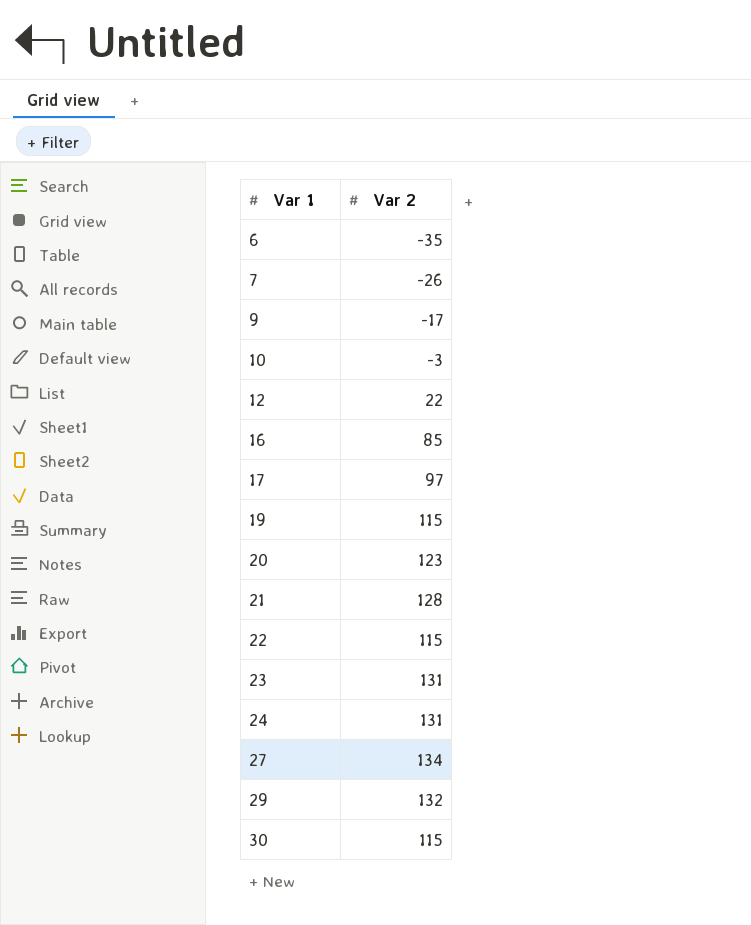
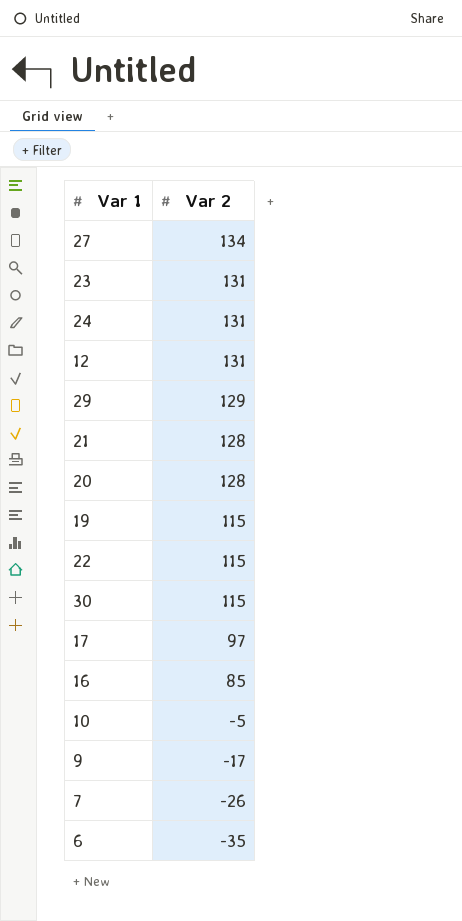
row order: Var 1 ascending -> Var 2 descending
12 | Var 2: 22 -> 131
29 | Var 2: 132 -> 129
20 | Var 2: 123 -> 128
10 | Var 2: -3 -> -5

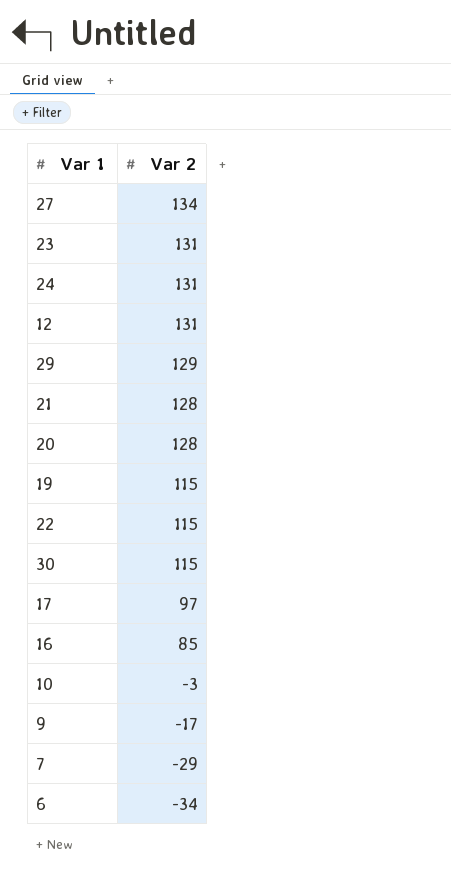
10 | Var 2: -5 -> -3
7 | Var 2: -26 -> -29
6 | Var 2: -35 -> -34

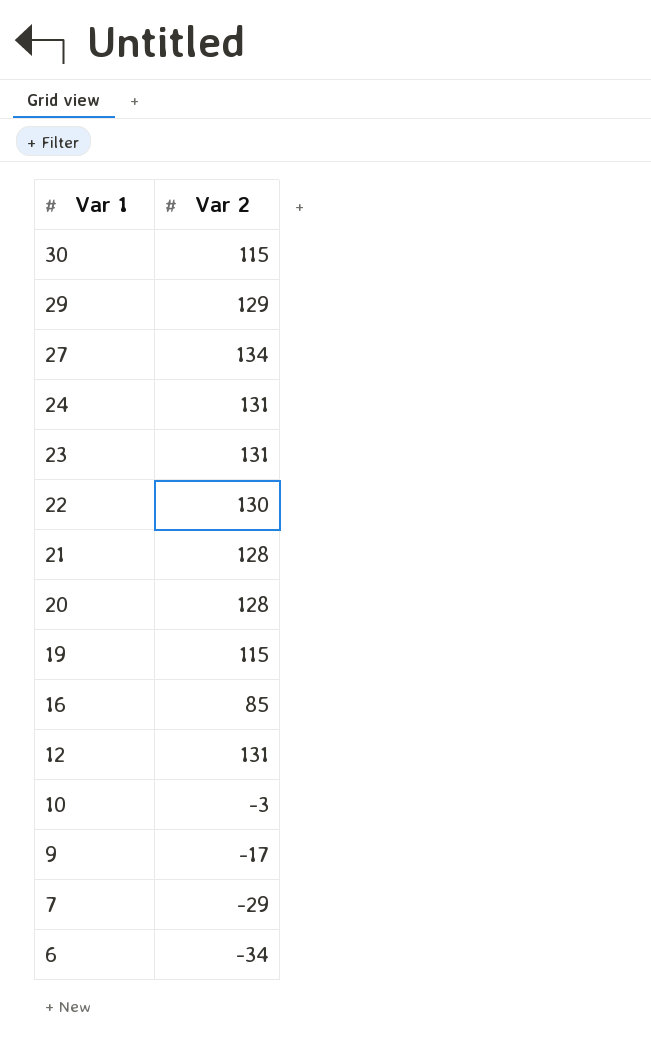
row order: Var 2 descending -> Var 1 descending
row 17: 97 -> none
22 | Var 2: 115 -> 130

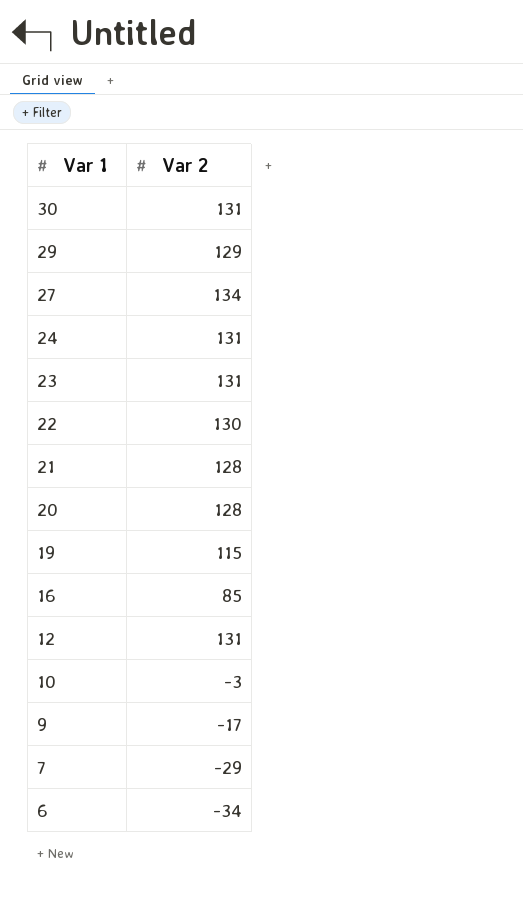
30 | Var 2: 115 -> 131

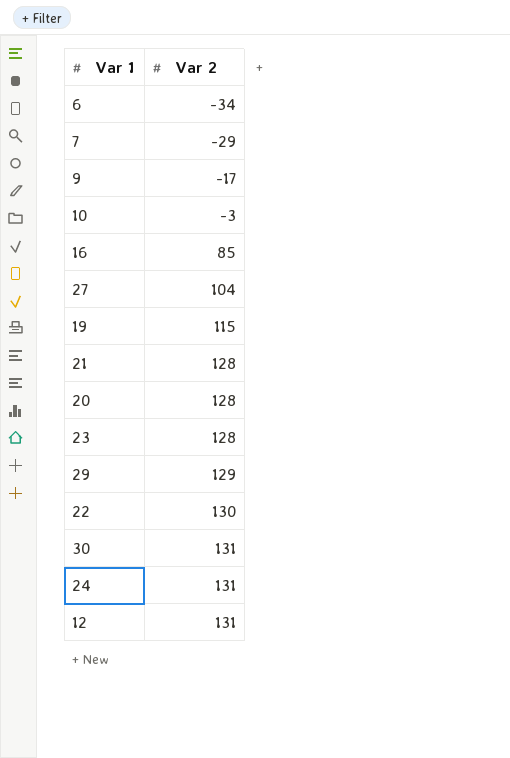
row order: Var 1 descending -> Var 2 ascending
27 | Var 2: 134 -> 104
23 | Var 2: 131 -> 128

